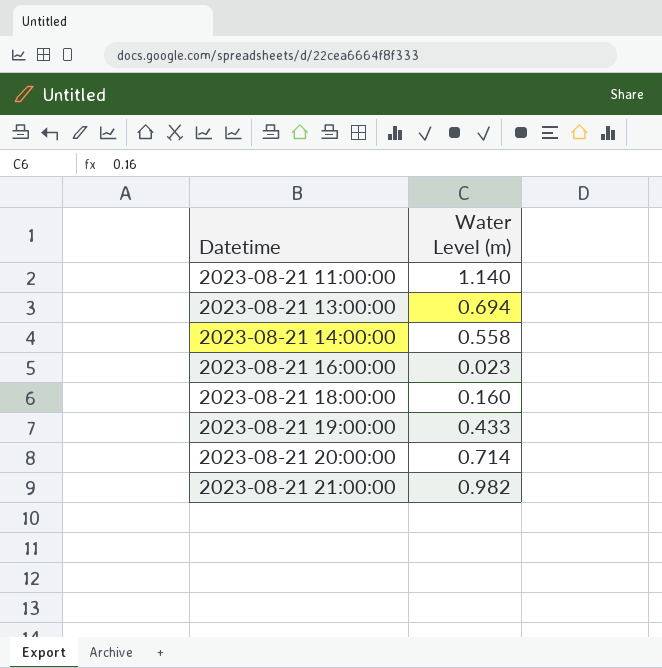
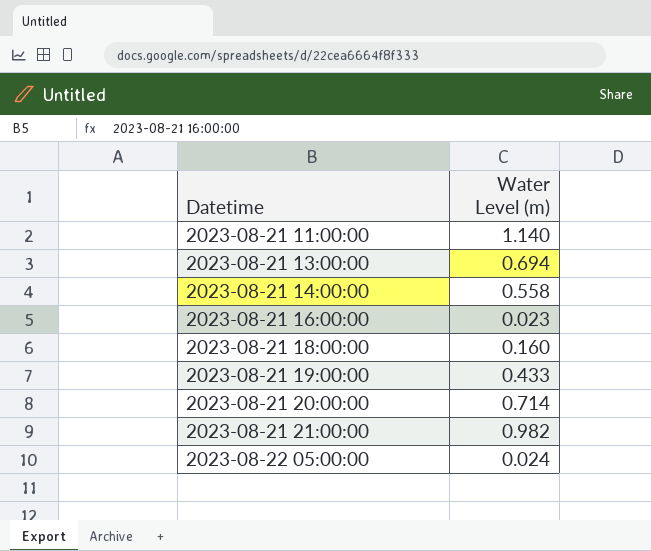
row 2023-08-22 05:00:00: none -> 0.024

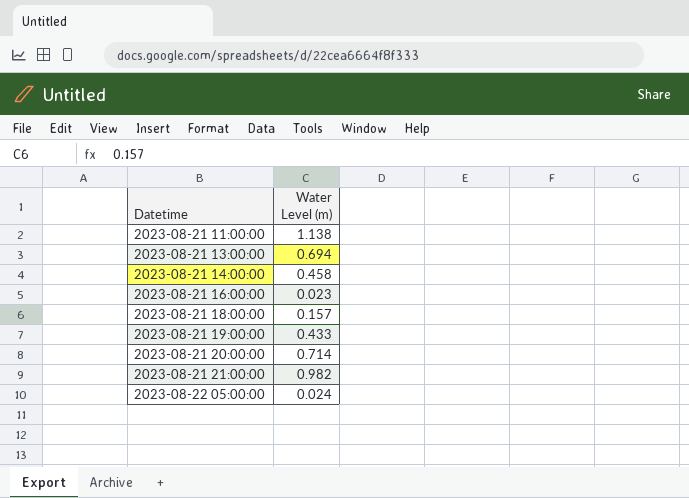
2023-08-21 11:00:00 | Water Level (m): 1.140 -> 1.138
2023-08-21 14:00:00 | Water Level (m): 0.558 -> 0.458
2023-08-21 18:00:00 | Water Level (m): 0.160 -> 0.157

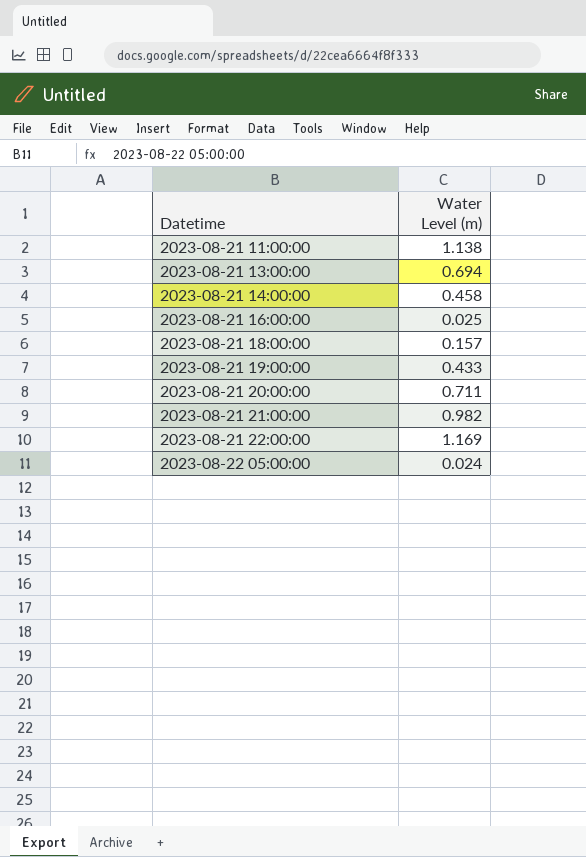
2023-08-21 16:00:00 | Water Level (m): 0.023 -> 0.025
2023-08-21 20:00:00 | Water Level (m): 0.714 -> 0.711
row 2023-08-21 22:00:00: none -> 1.169

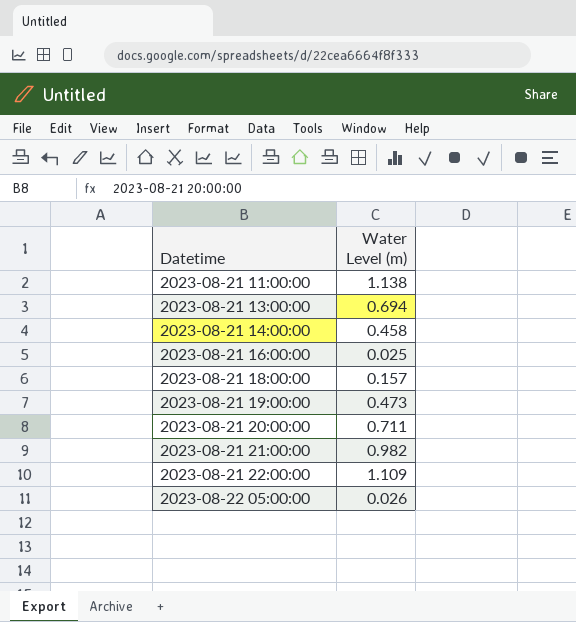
2023-08-21 19:00:00 | Water Level (m): 0.433 -> 0.473
2023-08-21 22:00:00 | Water Level (m): 1.169 -> 1.109
2023-08-22 05:00:00 | Water Level (m): 0.024 -> 0.026

